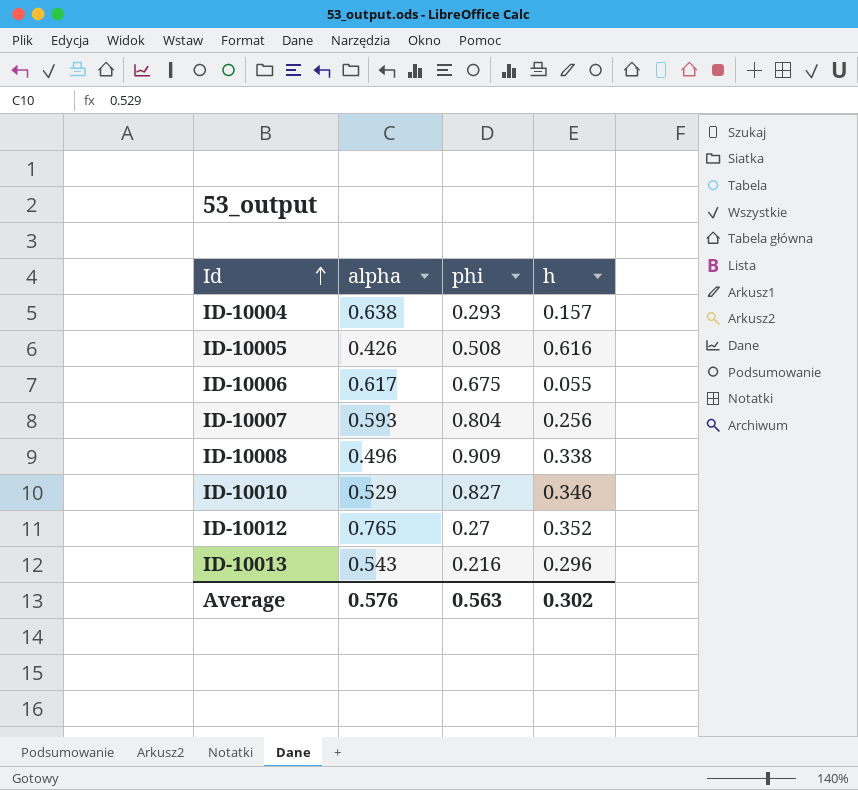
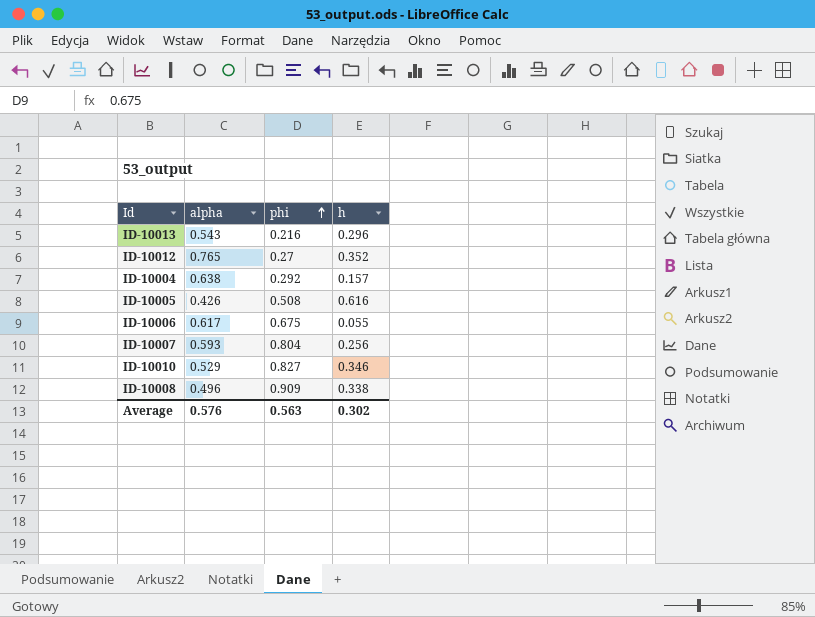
row order: Id ascending -> phi ascending
ID-10004 | phi: 0.293 -> 0.292

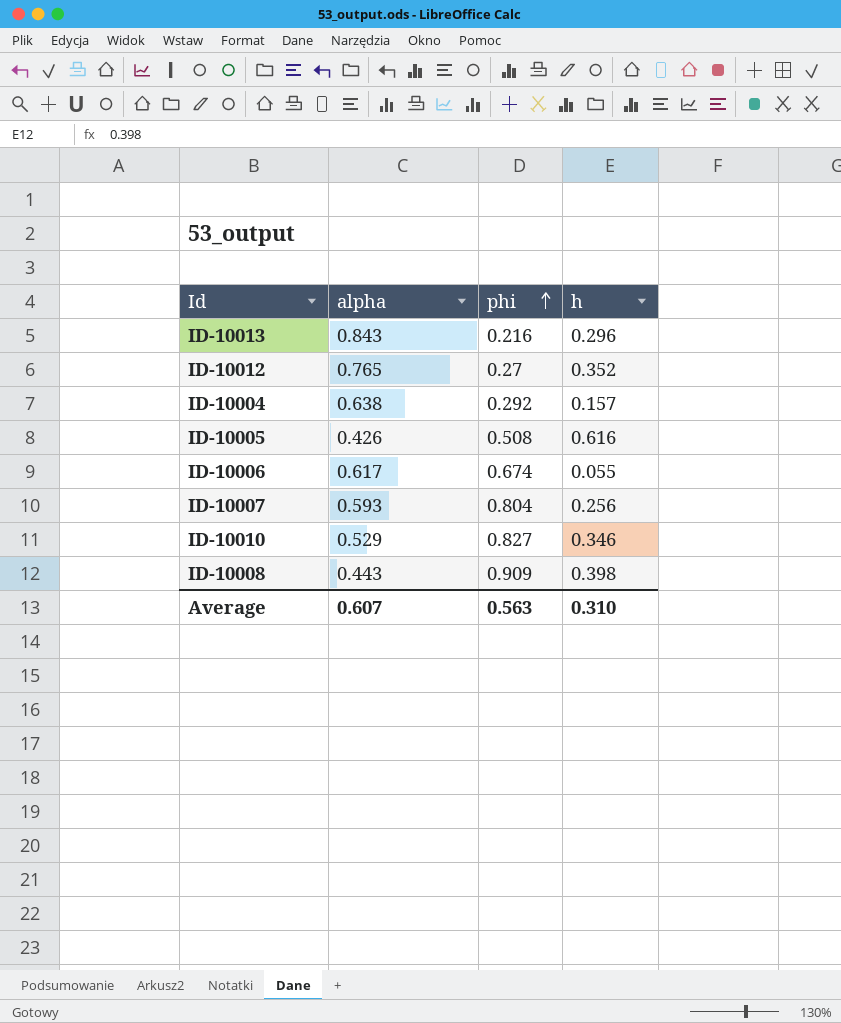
ID-10013 | alpha: 0.543 -> 0.843
ID-10006 | phi: 0.675 -> 0.674
ID-10008 | alpha: 0.496 -> 0.443
ID-10008 | h: 0.338 -> 0.398
Average | alpha: 0.576 -> 0.607
Average | h: 0.302 -> 0.310

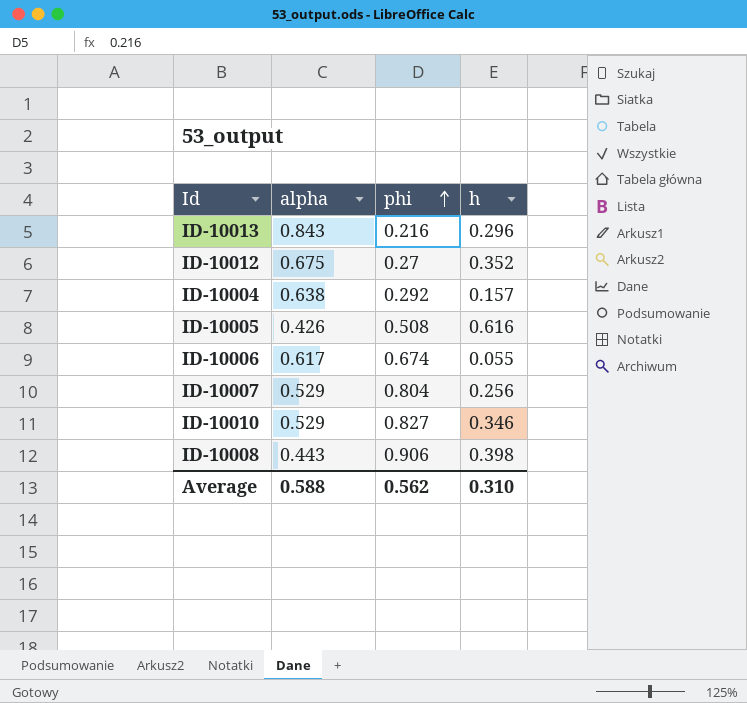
ID-10012 | alpha: 0.765 -> 0.675
ID-10007 | alpha: 0.593 -> 0.529
ID-10008 | phi: 0.909 -> 0.906
Average | alpha: 0.607 -> 0.588
Average | phi: 0.563 -> 0.562

